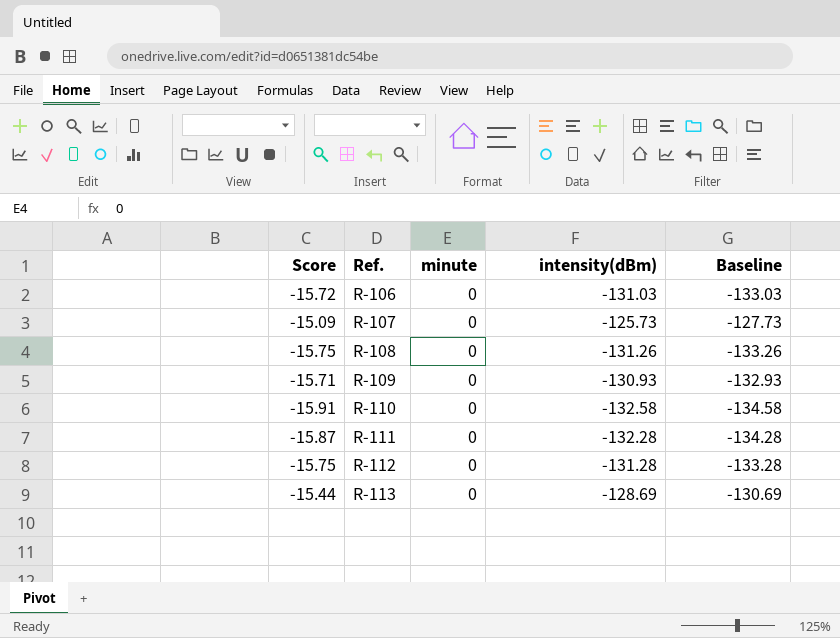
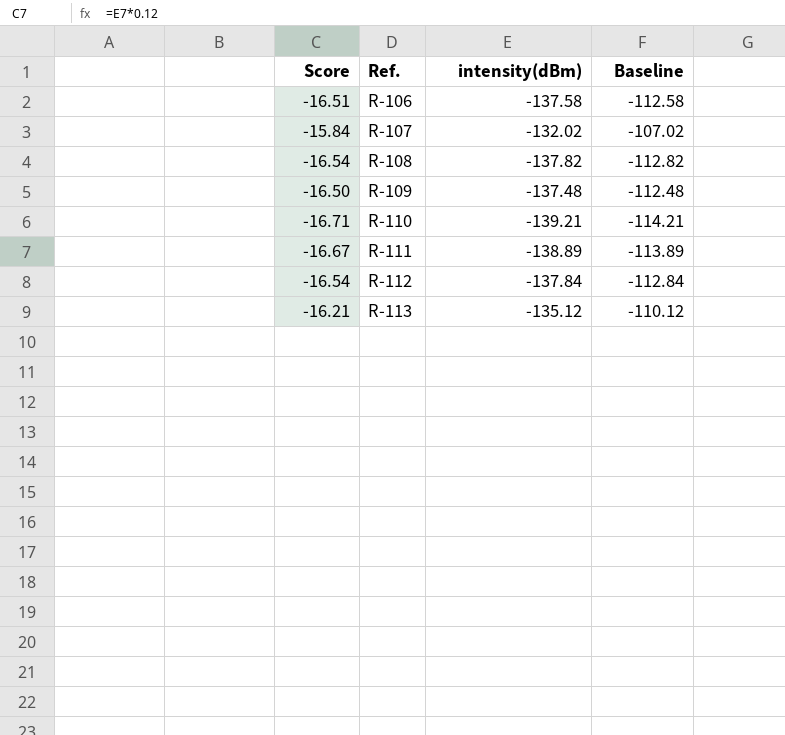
column minute | position: 3 -> none
column Baseline | formula: [intensity(dBm)] - 2 -> [intensity(dBm)] + 25
R-106 | Score: -15.72 -> -16.51
R-106 | intensity(dBm): -131.03 -> -137.58
R-107 | Score: -15.09 -> -15.84
R-107 | intensity(dBm): -125.73 -> -132.02
R-108 | Score: -15.75 -> -16.54
R-108 | intensity(dBm): -131.26 -> -137.82
R-109 | Score: -15.71 -> -16.50
R-109 | intensity(dBm): -130.93 -> -137.48
R-110 | Score: -15.91 -> -16.71
R-110 | intensity(dBm): -132.58 -> -139.21
R-111 | Score: -15.87 -> -16.67
R-111 | intensity(dBm): -132.28 -> -138.89
R-112 | Score: -15.75 -> -16.54
R-112 | intensity(dBm): -131.28 -> -137.84
R-113 | Score: -15.44 -> -16.21
R-113 | intensity(dBm): -128.69 -> -135.12

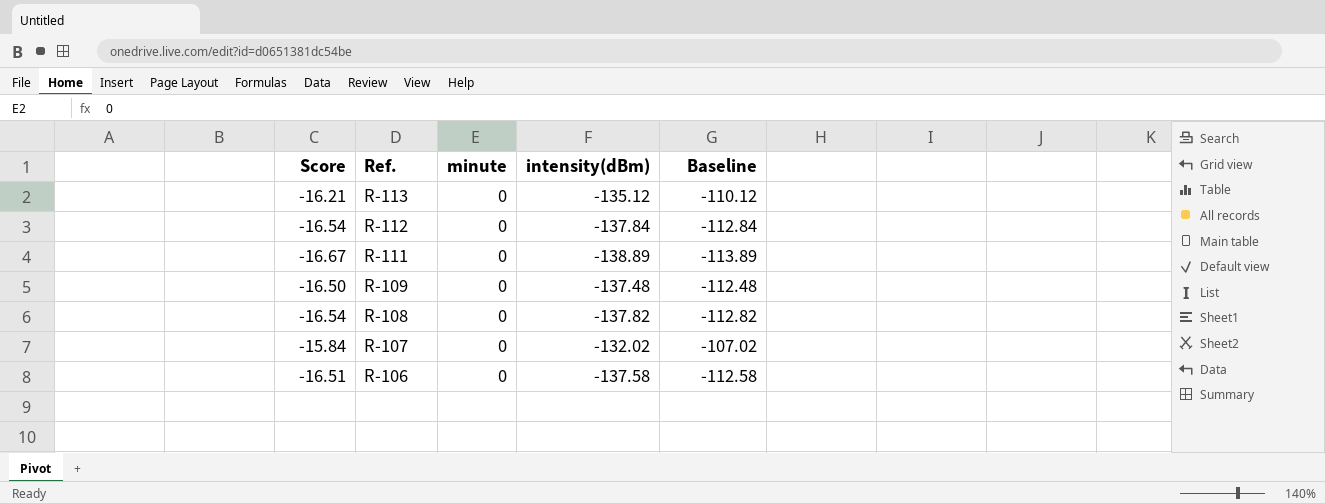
row order: Ref. ascending -> Ref. descending
column minute | position: none -> 3
row R-110: -16.71 | -139.21 | -114.21 -> none

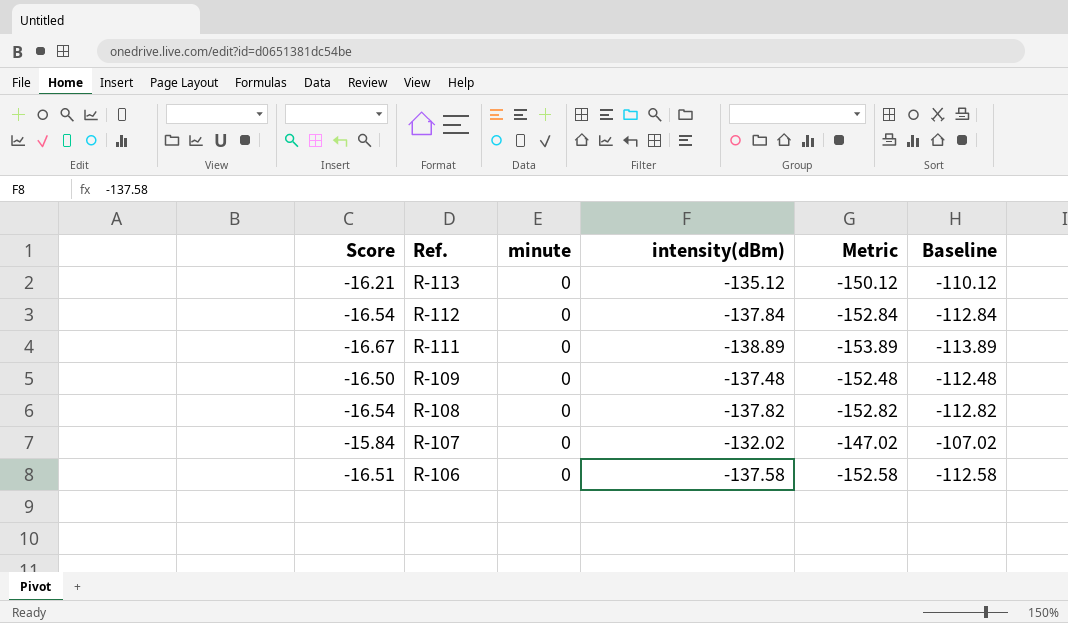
column Metric | formula: none -> [intensity(dBm)] - 15

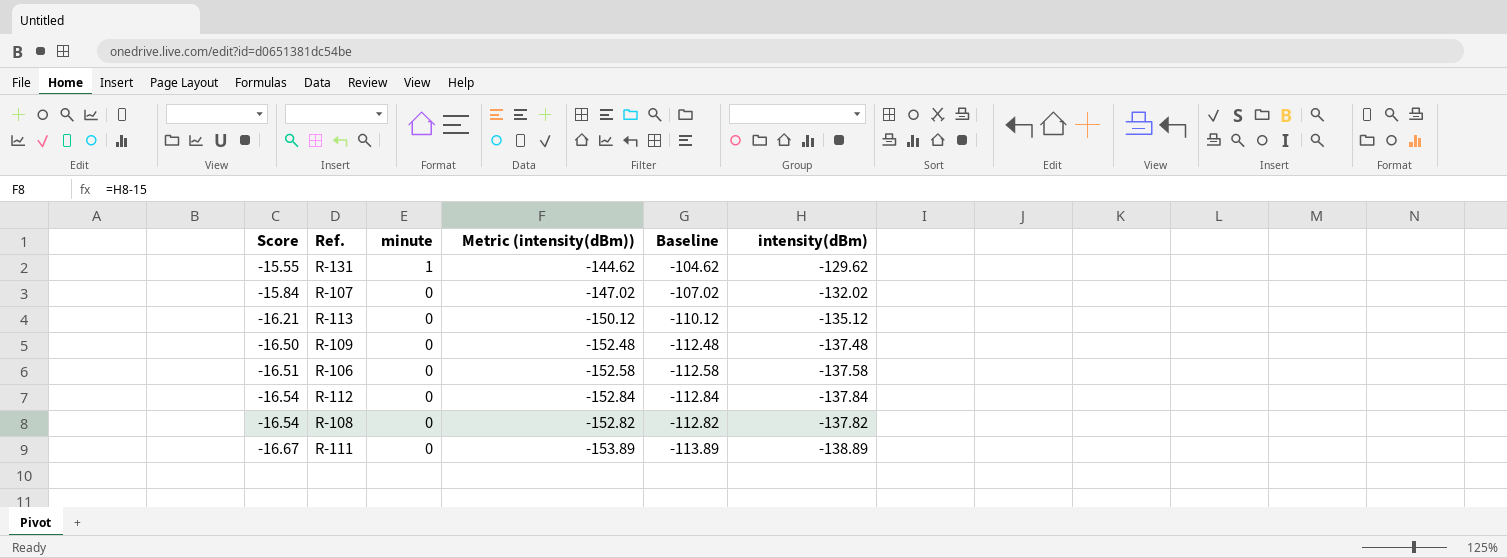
row order: Ref. descending -> Score descending
column name: Metric -> Metric (intensity(dBm))
column intensity(dBm) | position: 4 -> 6
row R-131: none -> -15.55 | 1 | -144.62 | -104.62 | -129.62

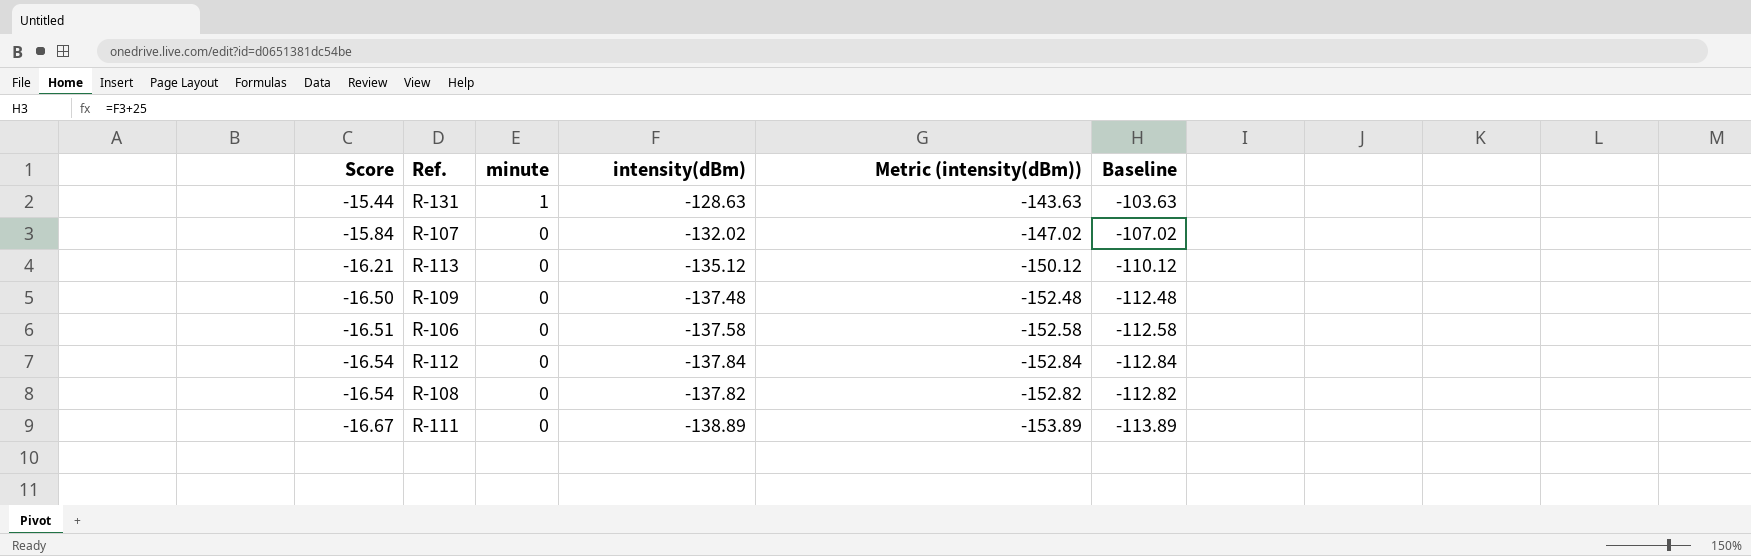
column intensity(dBm) | position: 6 -> 4
R-131 | Score: -15.55 -> -15.44
R-131 | intensity(dBm): -129.62 -> -128.63
R-131 | Metric (intensity(dBm)): -144.62 -> -143.63
R-131 | Baseline: -104.62 -> -103.63

